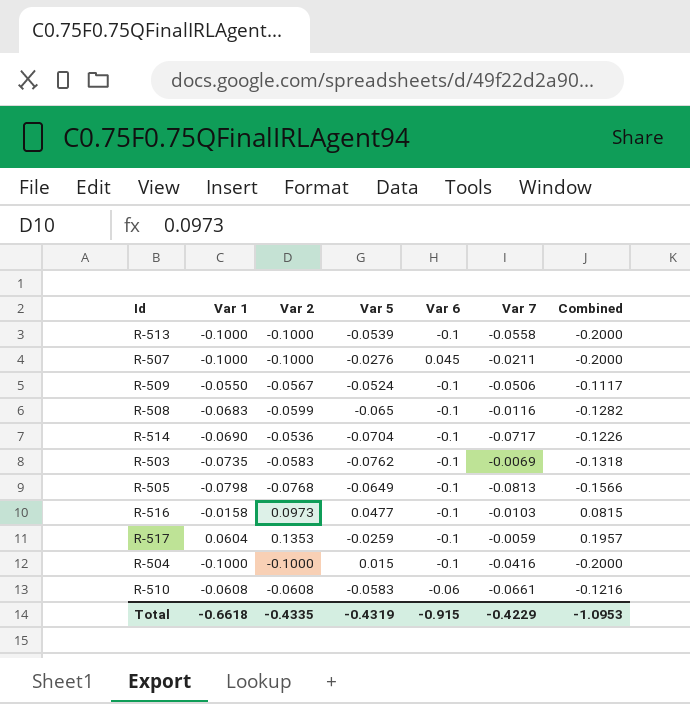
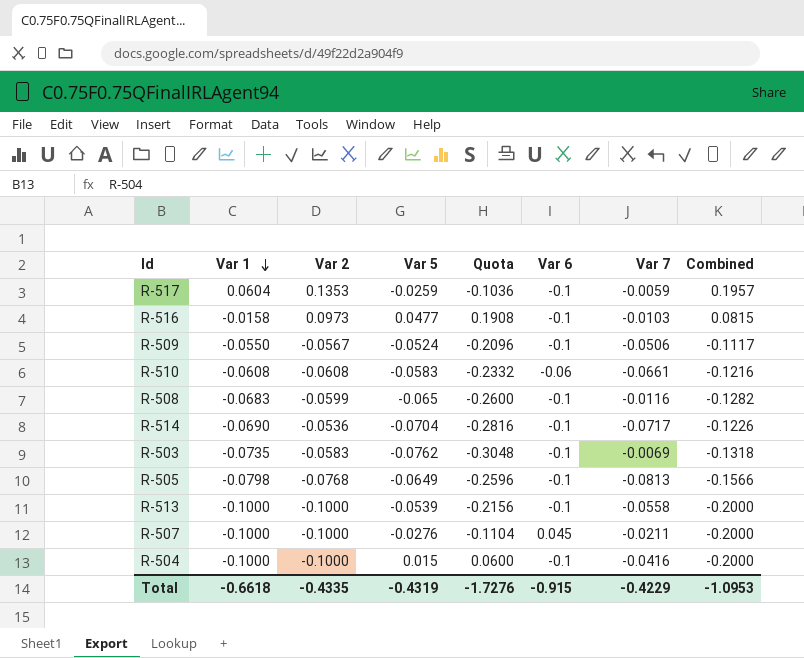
row order: none -> Var 1 descending
column Quota | formula: none -> [Var 5] * 4

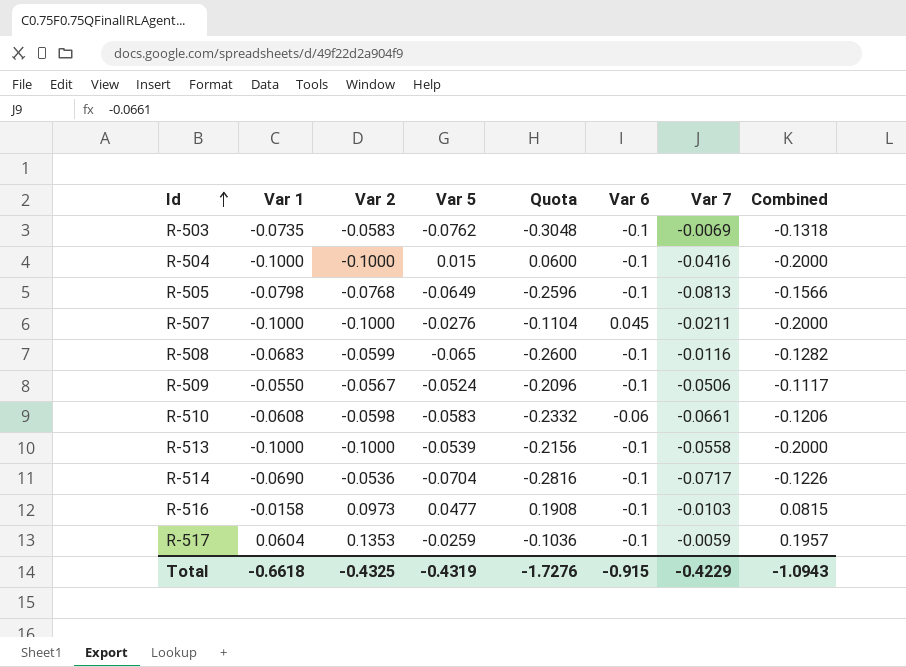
row order: Var 1 descending -> Id ascending
R-510 | Var 2: -0.0608 -> -0.0598
R-510 | Combined: -0.1216 -> -0.1206
Total | Var 2: -0.4335 -> -0.4325
Total | Combined: -1.0953 -> -1.0943

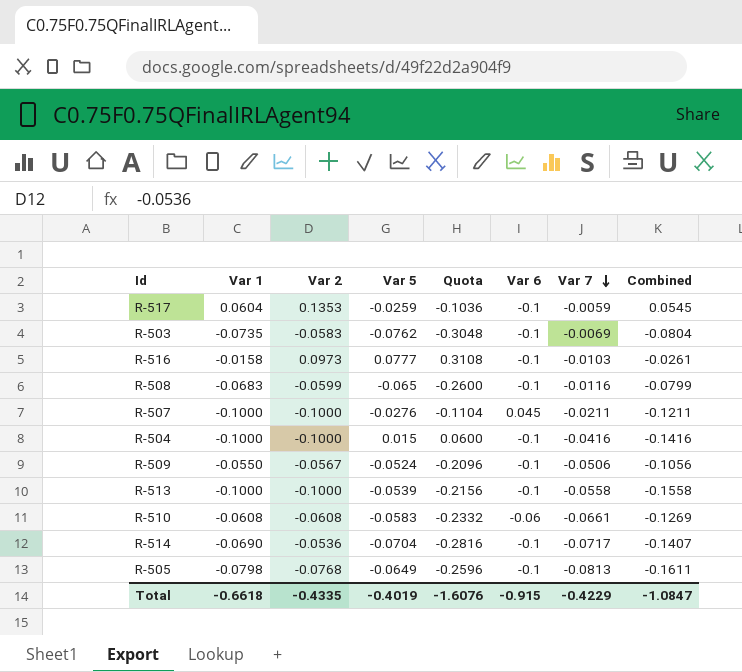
row order: Id ascending -> Var 7 descending
column Combined | formula: [Var 1] + [Var 2] -> [Var 1] + [Var 7]
R-516 | Var 5: 0.0477 -> 0.0777
R-516 | Quota: 0.1908 -> 0.3108
R-510 | Var 2: -0.0598 -> -0.0608
Total | Var 2: -0.4325 -> -0.4335
Total | Var 5: -0.4319 -> -0.4019
Total | Quota: -1.7276 -> -1.6076
Total | Combined: -1.0943 -> -1.0847

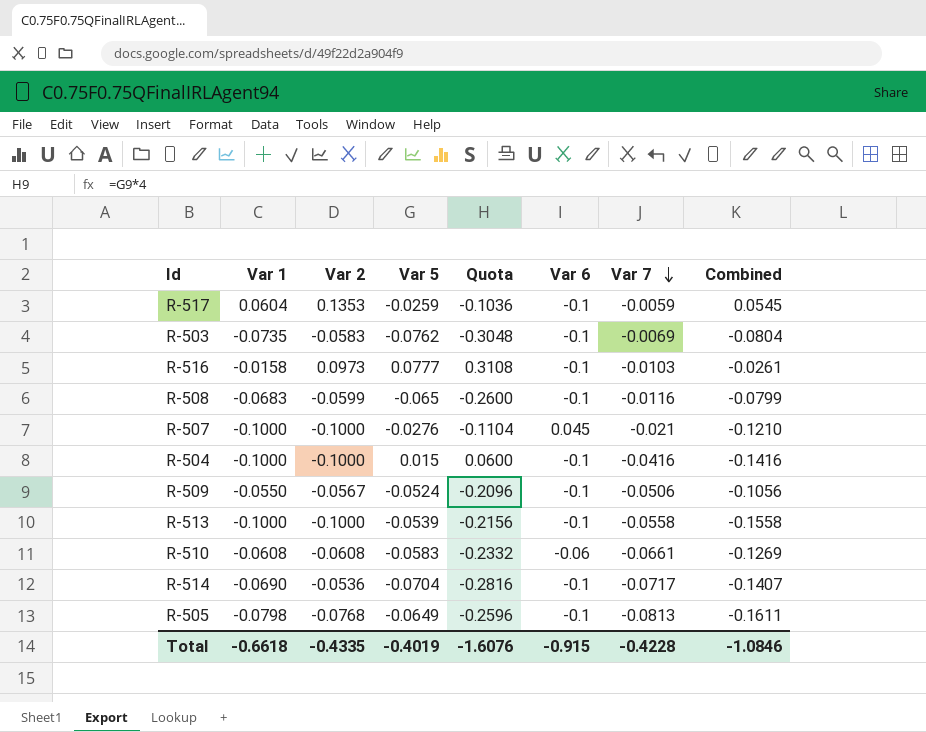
R-507 | Var 7: -0.0211 -> -0.021
R-507 | Combined: -0.1211 -> -0.1210
Total | Var 7: -0.4229 -> -0.4228
Total | Combined: -1.0847 -> -1.0846

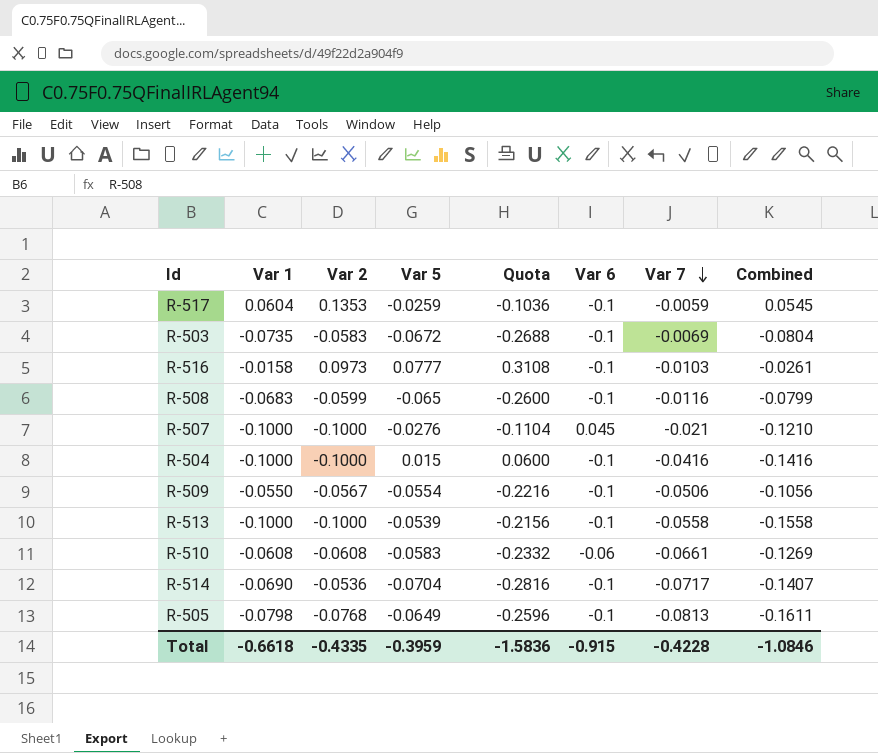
R-503 | Var 5: -0.0762 -> -0.0672
R-503 | Quota: -0.3048 -> -0.2688
R-509 | Var 5: -0.0524 -> -0.0554
R-509 | Quota: -0.2096 -> -0.2216
Total | Var 5: -0.4019 -> -0.3959
Total | Quota: -1.6076 -> -1.5836

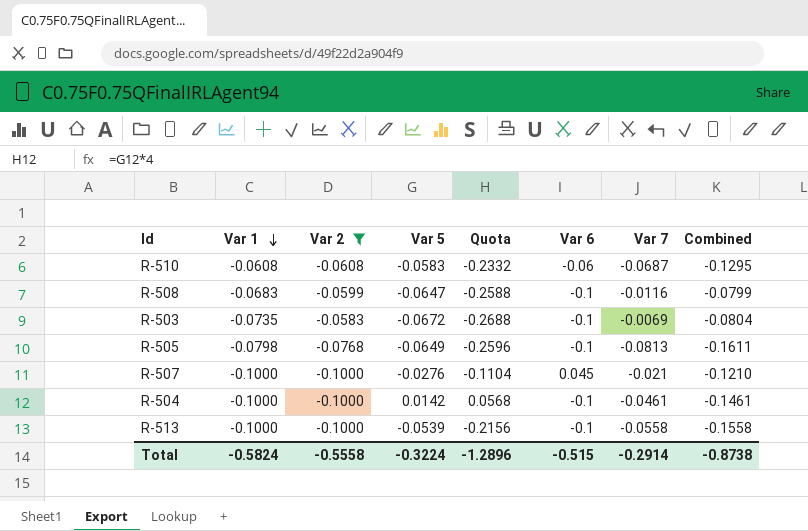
filter: none -> Var 2 <= -0.0583
row order: Var 7 descending -> Var 1 descending
R-510 | Var 7: -0.0661 -> -0.0687
R-510 | Combined: -0.1269 -> -0.1295
R-508 | Var 5: -0.065 -> -0.0647
R-508 | Quota: -0.2600 -> -0.2588
R-504 | Var 5: 0.015 -> 0.0142
R-504 | Quota: 0.0600 -> 0.0568
R-504 | Var 7: -0.0416 -> -0.0461
R-504 | Combined: -0.1416 -> -0.1461
Total | Var 1: -0.6618 -> -0.5824
Total | Var 2: -0.4335 -> -0.5558
Total | Var 5: -0.3959 -> -0.3224
Total | Quota: -1.5836 -> -1.2896
Total | Var 6: -0.915 -> -0.515
Total | Var 7: -0.4228 -> -0.2914
Total | Combined: -1.0846 -> -0.8738

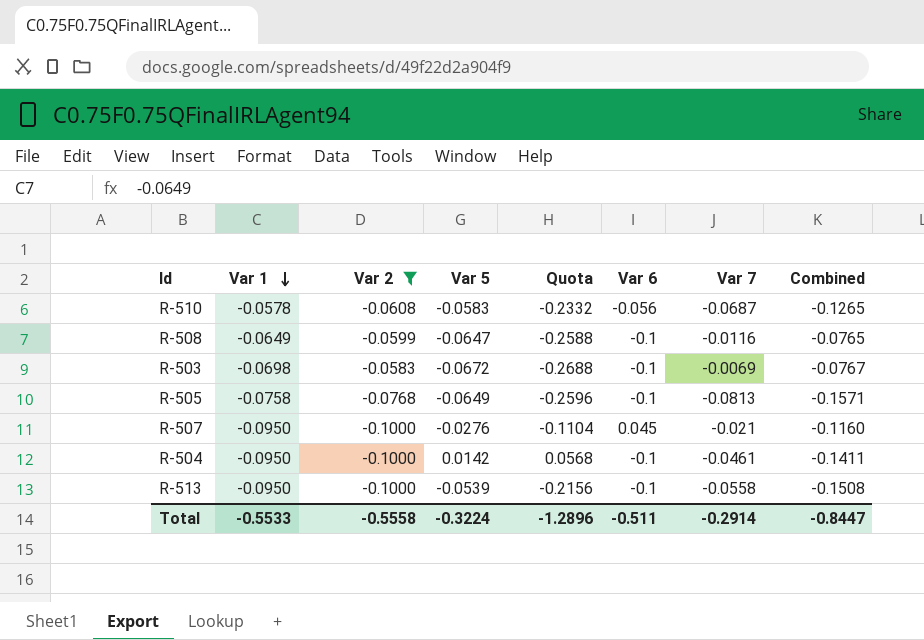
R-510 | Var 1: -0.0608 -> -0.0578
R-510 | Var 6: -0.06 -> -0.056
R-510 | Combined: -0.1295 -> -0.1265
R-508 | Var 1: -0.0683 -> -0.0649
R-508 | Combined: -0.0799 -> -0.0765
R-503 | Var 1: -0.0735 -> -0.0698
R-503 | Combined: -0.0804 -> -0.0767
R-505 | Var 1: -0.0798 -> -0.0758
R-505 | Combined: -0.1611 -> -0.1571
R-507 | Var 1: -0.1000 -> -0.0950
R-507 | Combined: -0.1210 -> -0.1160
R-504 | Var 1: -0.1000 -> -0.0950
R-504 | Combined: -0.1461 -> -0.1411
R-513 | Var 1: -0.1000 -> -0.0950
R-513 | Combined: -0.1558 -> -0.1508
Total | Var 1: -0.5824 -> -0.5533
Total | Var 6: -0.515 -> -0.511
Total | Combined: -0.8738 -> -0.8447

